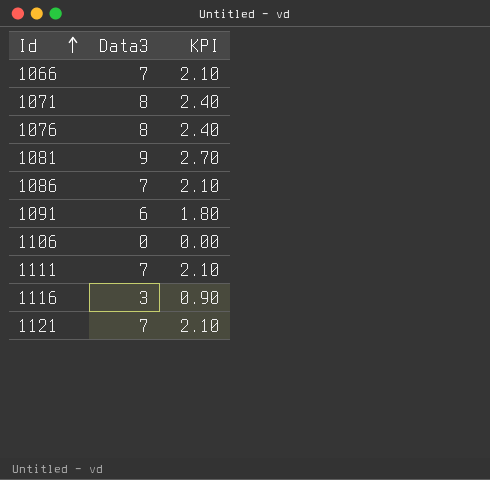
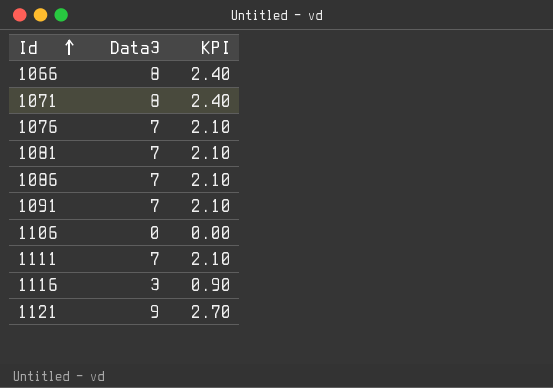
1066 | Data3: 7 -> 8
1066 | KPI: 2.10 -> 2.40
1076 | Data3: 8 -> 7
1076 | KPI: 2.40 -> 2.10
1081 | Data3: 9 -> 7
1081 | KPI: 2.70 -> 2.10
1091 | Data3: 6 -> 7
1091 | KPI: 1.80 -> 2.10
1121 | Data3: 7 -> 9
1121 | KPI: 2.10 -> 2.70

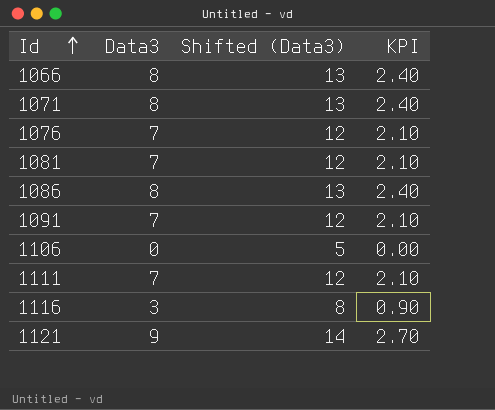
column Shifted (Data3) | formula: none -> [Data3] + 5
1086 | Data3: 7 -> 8
1086 | KPI: 2.10 -> 2.40

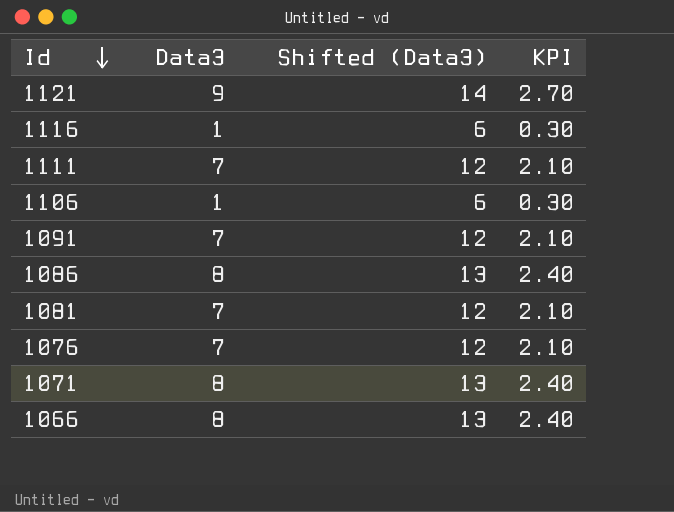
row order: Id ascending -> Id descending
1116 | Data3: 3 -> 1
1116 | Shifted (Data3): 8 -> 6
1116 | KPI: 0.90 -> 0.30
1106 | Data3: 0 -> 1
1106 | Shifted (Data3): 5 -> 6
1106 | KPI: 0.00 -> 0.30

